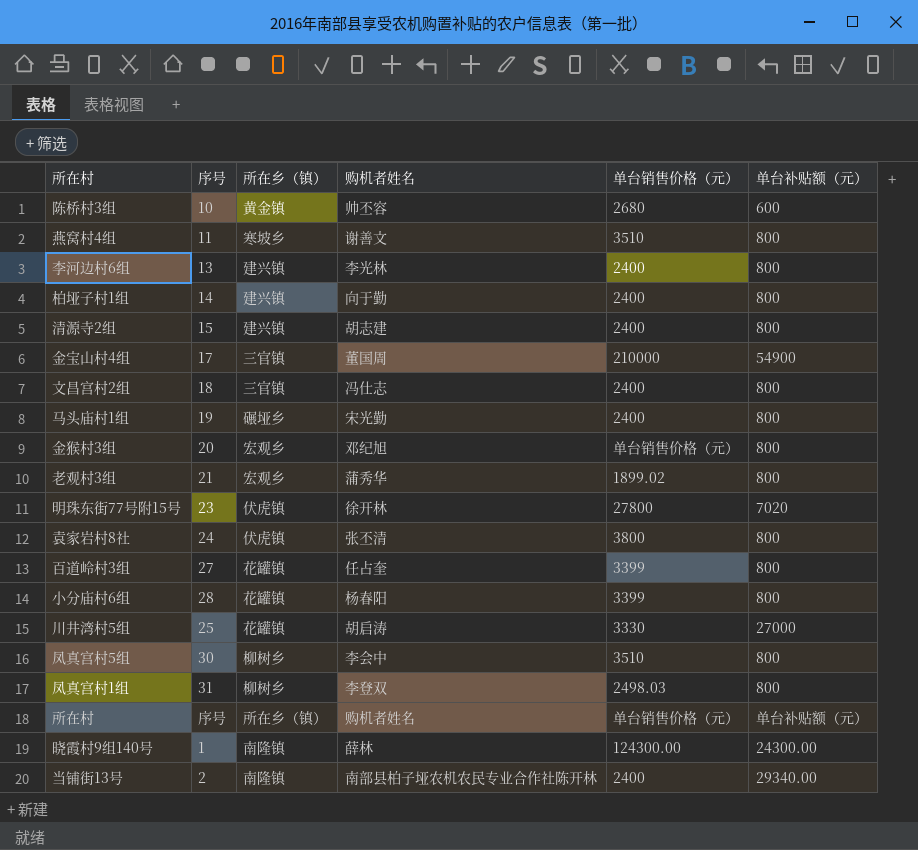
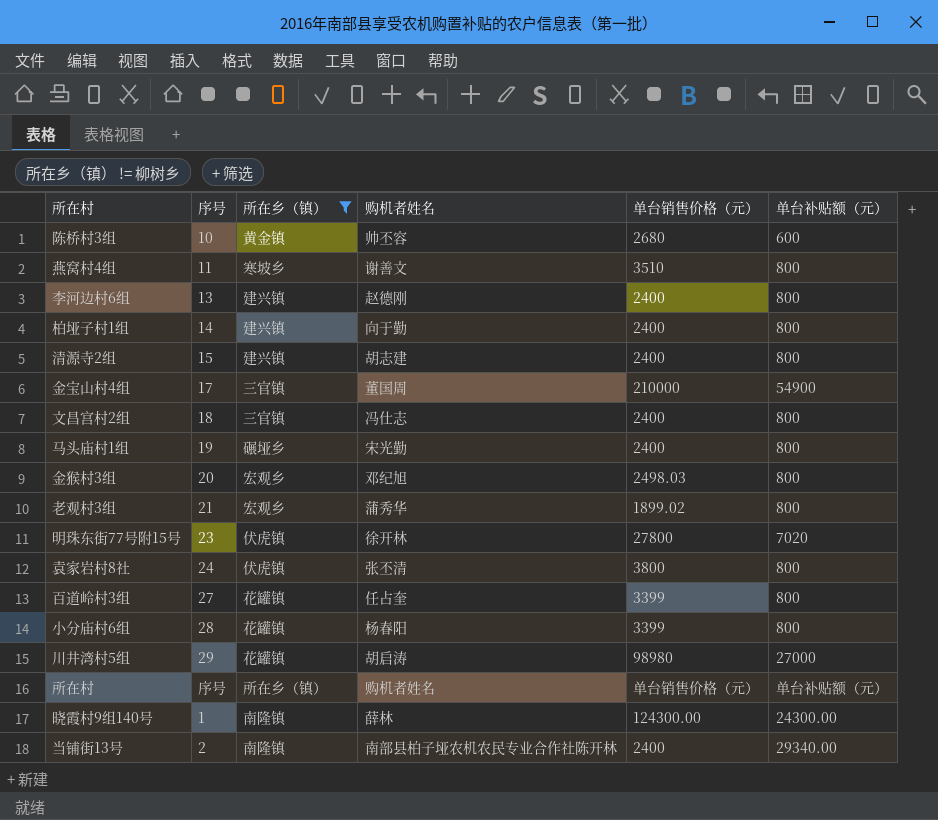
filter: none -> 所在乡（镇） != 柳树乡
李河边村6组 | 购机者姓名: 李光林 -> 赵德刚
金猴村3组 | 单台销售价格（元）: 单台销售价格（元） -> 2498.03
川井湾村5组 | 序号: 25 -> 29
川井湾村5组 | 单台销售价格（元）: 3330 -> 98980

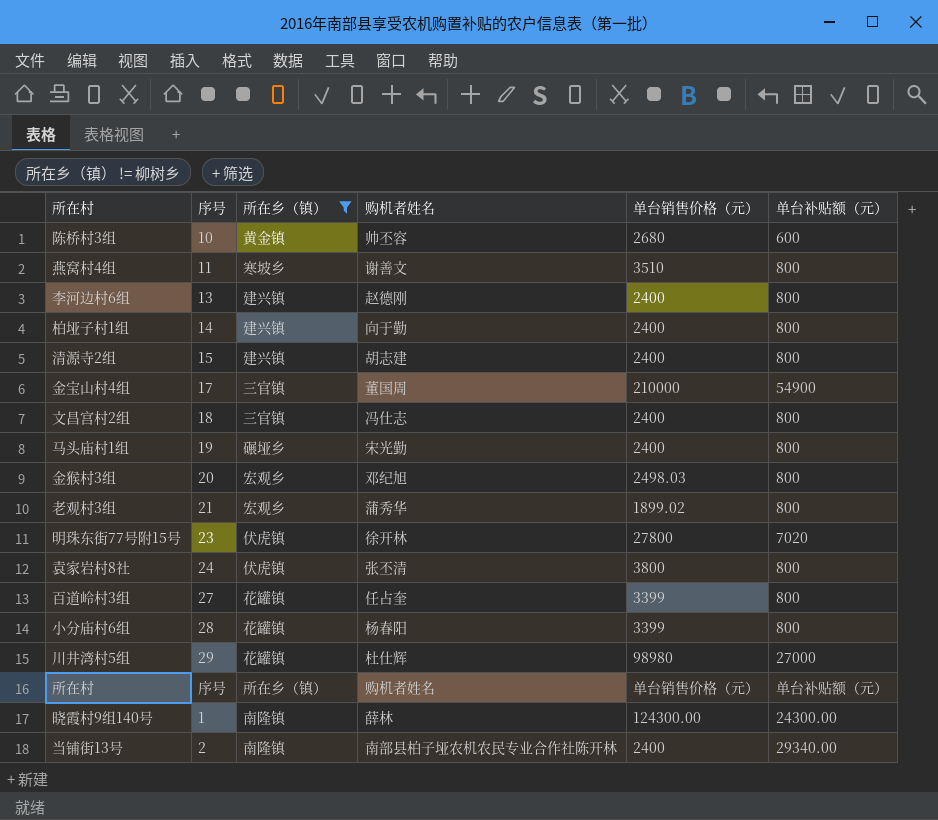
川井湾村5组 | 购机者姓名: 胡启涛 -> 杜仕辉

